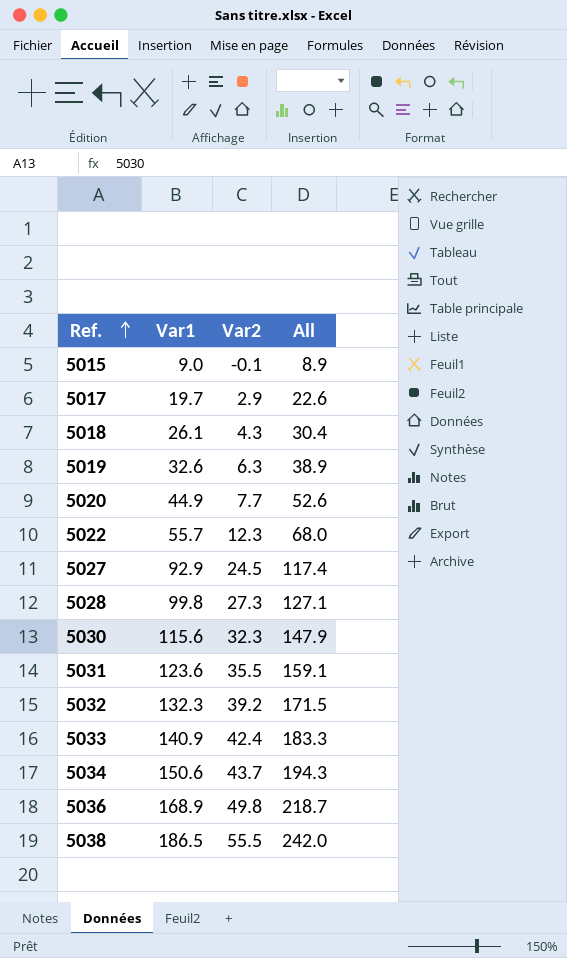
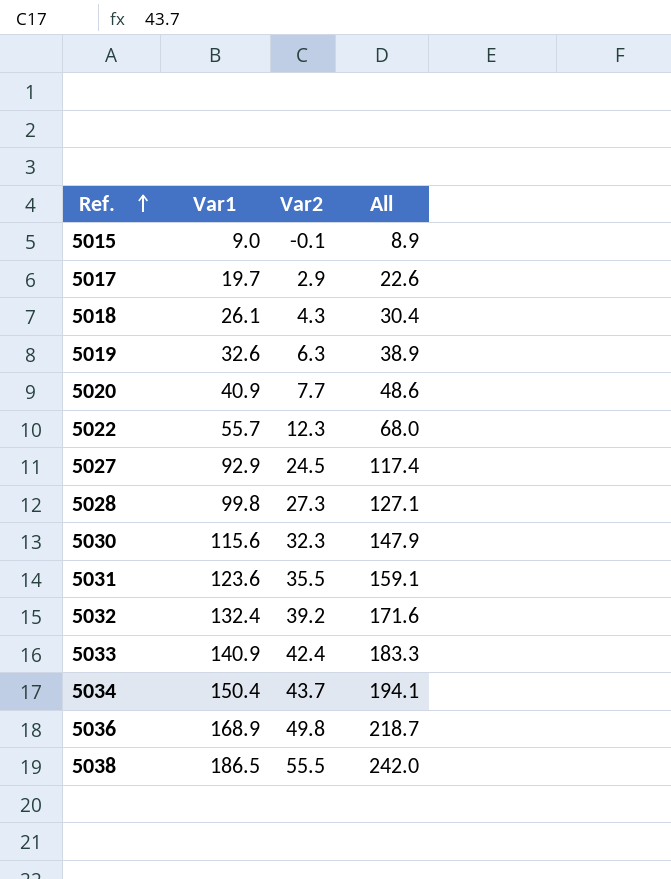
5020 | Var1: 44.9 -> 40.9
5020 | All: 52.6 -> 48.6
5032 | Var1: 132.3 -> 132.4
5032 | All: 171.5 -> 171.6
5034 | Var1: 150.6 -> 150.4
5034 | All: 194.3 -> 194.1

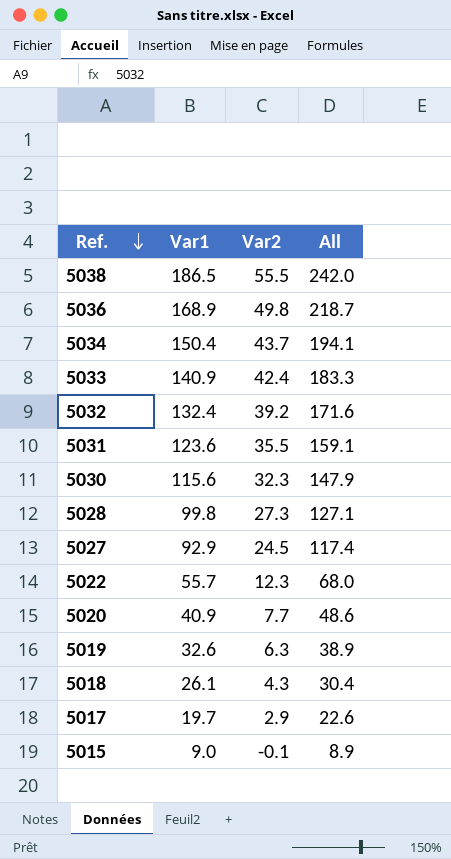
row order: Ref. ascending -> Ref. descending

